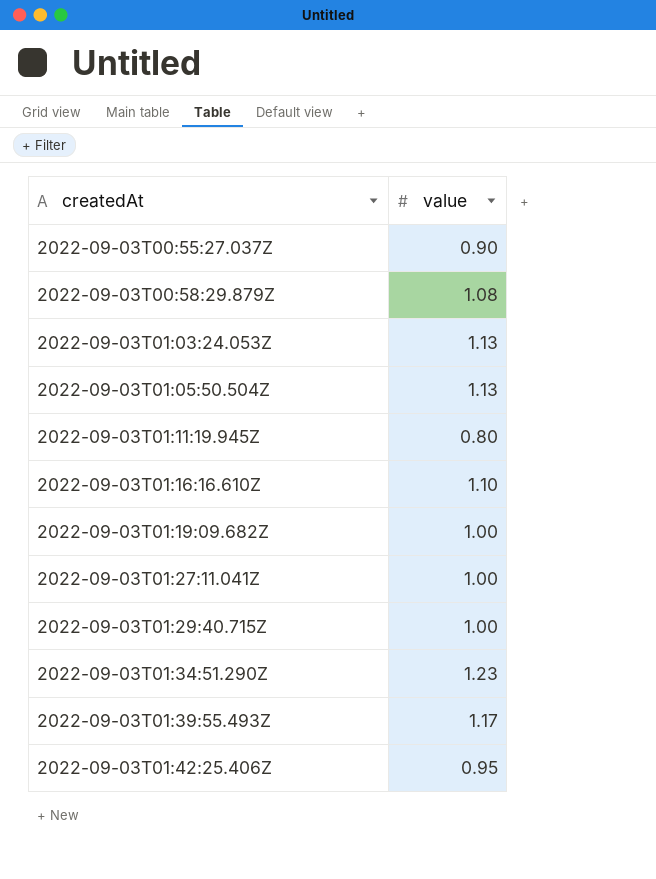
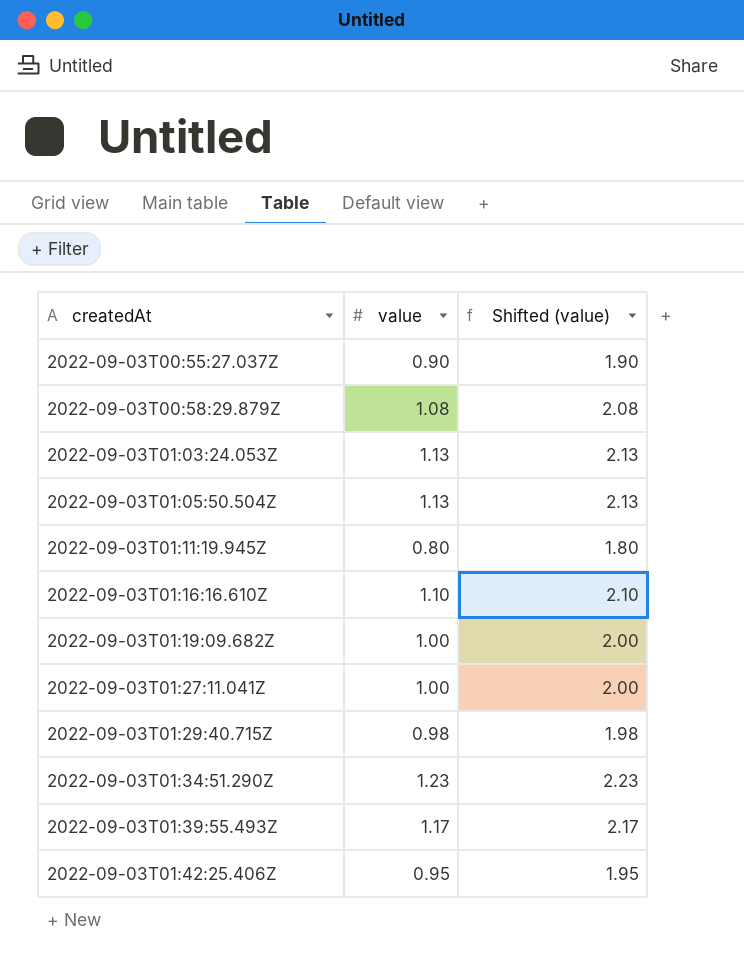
column Shifted (value) | formula: none -> [value] + 1
2022-09-03T01:29:40.715Z | value: 1.00 -> 0.98

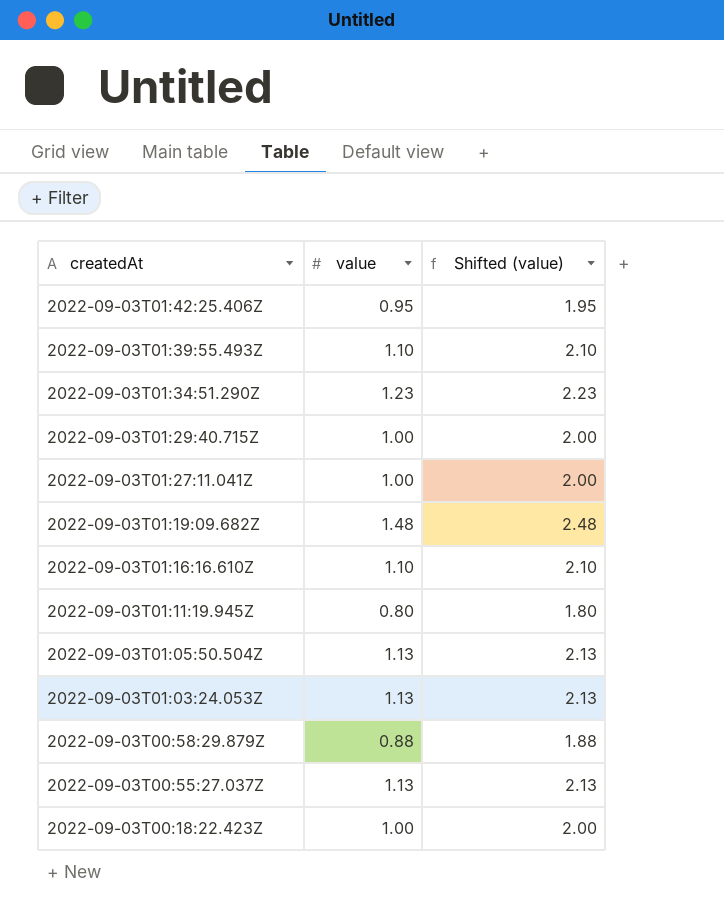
row order: createdAt ascending -> createdAt descending
2022-09-03T01:39:55.493Z | value: 1.17 -> 1.10
2022-09-03T01:39:55.493Z | Shifted (value): 2.17 -> 2.10
2022-09-03T01:29:40.715Z | value: 0.98 -> 1.00
2022-09-03T01:29:40.715Z | Shifted (value): 1.98 -> 2.00
2022-09-03T01:19:09.682Z | value: 1.00 -> 1.48
2022-09-03T01:19:09.682Z | Shifted (value): 2.00 -> 2.48
2022-09-03T00:58:29.879Z | value: 1.08 -> 0.88
2022-09-03T00:58:29.879Z | Shifted (value): 2.08 -> 1.88
2022-09-03T00:55:27.037Z | value: 0.90 -> 1.13
2022-09-03T00:55:27.037Z | Shifted (value): 1.90 -> 2.13
row 2022-09-03T00:18:22.423Z: none -> 1.00 | 2.00

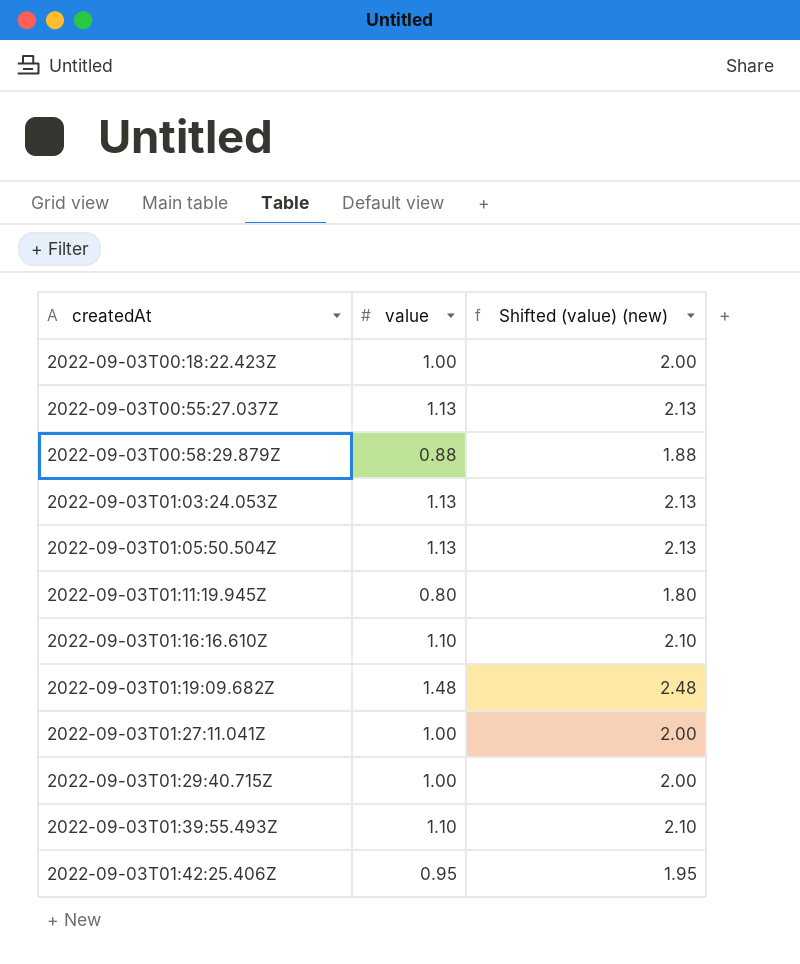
row order: createdAt descending -> createdAt ascending
column name: Shifted (value) -> Shifted (value) (new)
row 2022-09-03T01:34:51.290Z: 1.23 | 2.23 -> none

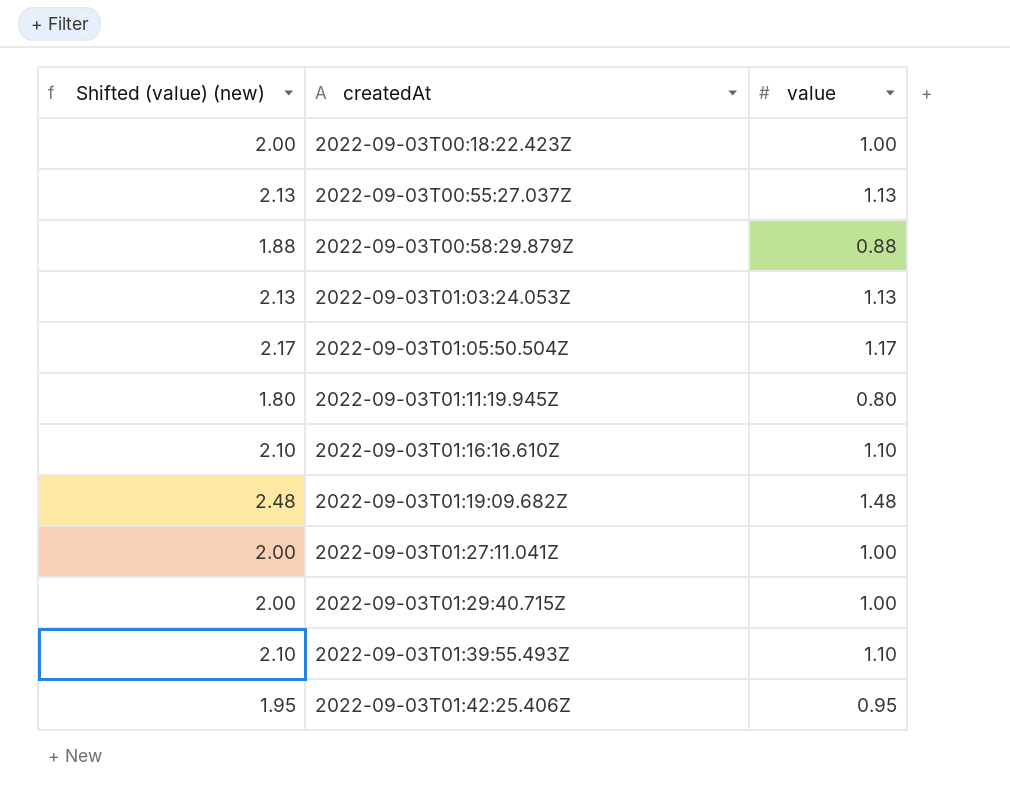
column Shifted (value) (new) | position: 3 -> 1
2022-09-03T01:05:50.504Z | Shifted (value) (new): 2.13 -> 2.17
2022-09-03T01:05:50.504Z | value: 1.13 -> 1.17

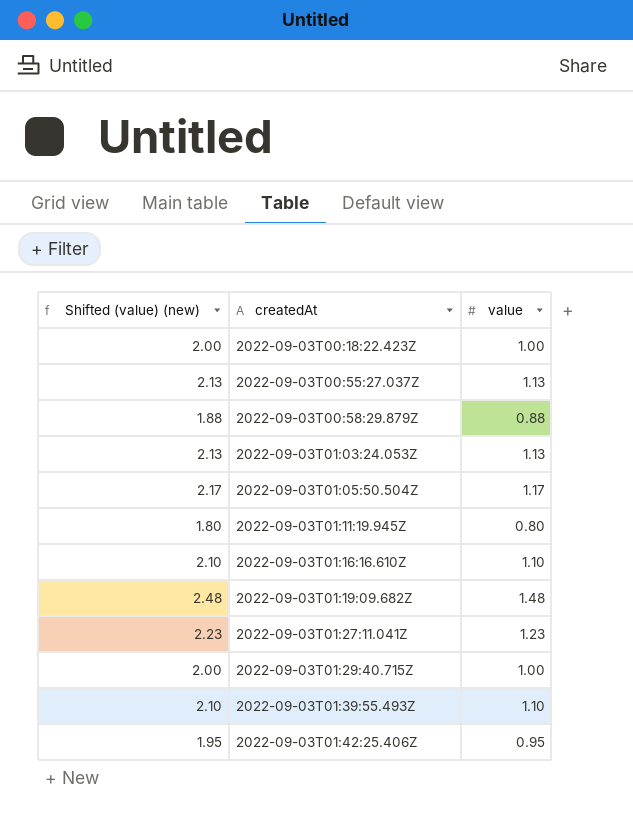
2022-09-03T01:27:11.041Z | Shifted (value) (new): 2.00 -> 2.23
2022-09-03T01:27:11.041Z | value: 1.00 -> 1.23

